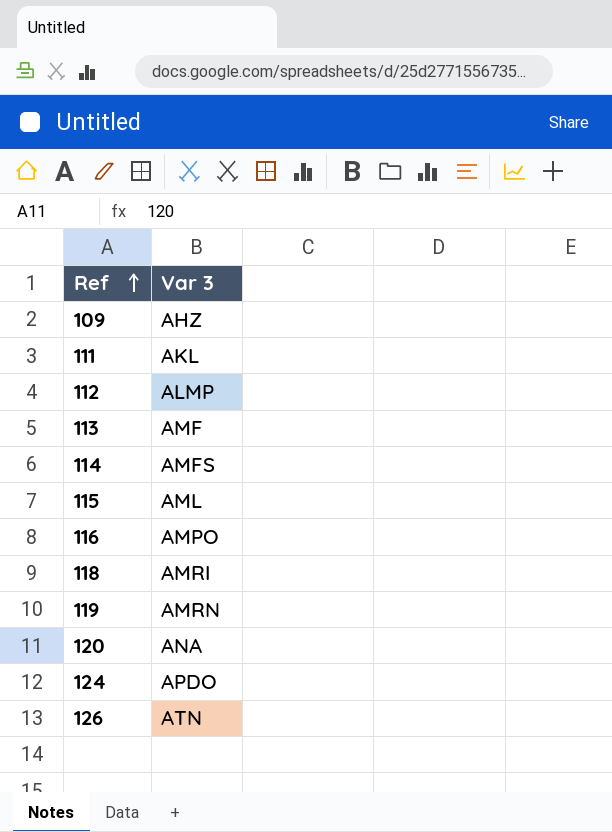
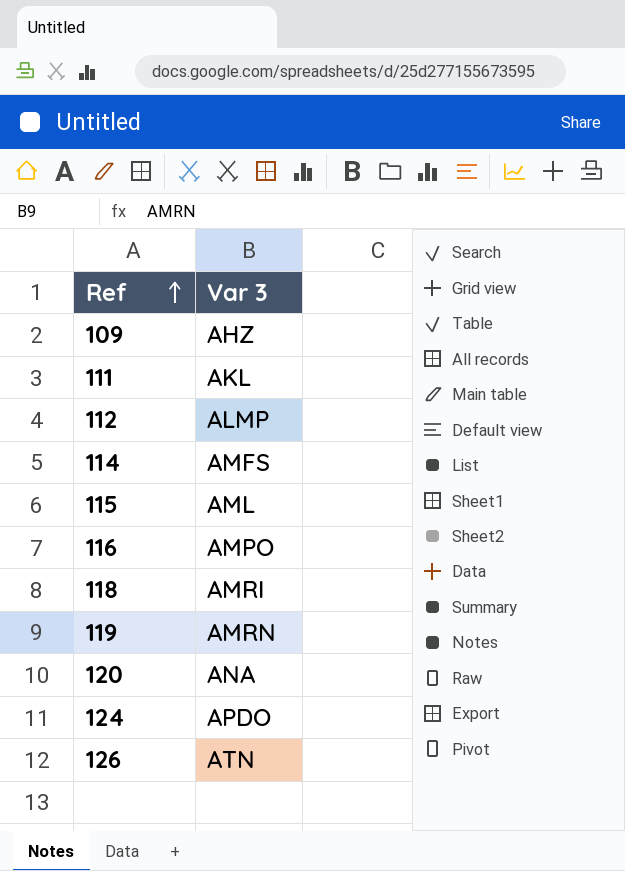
row 113: AMF -> none

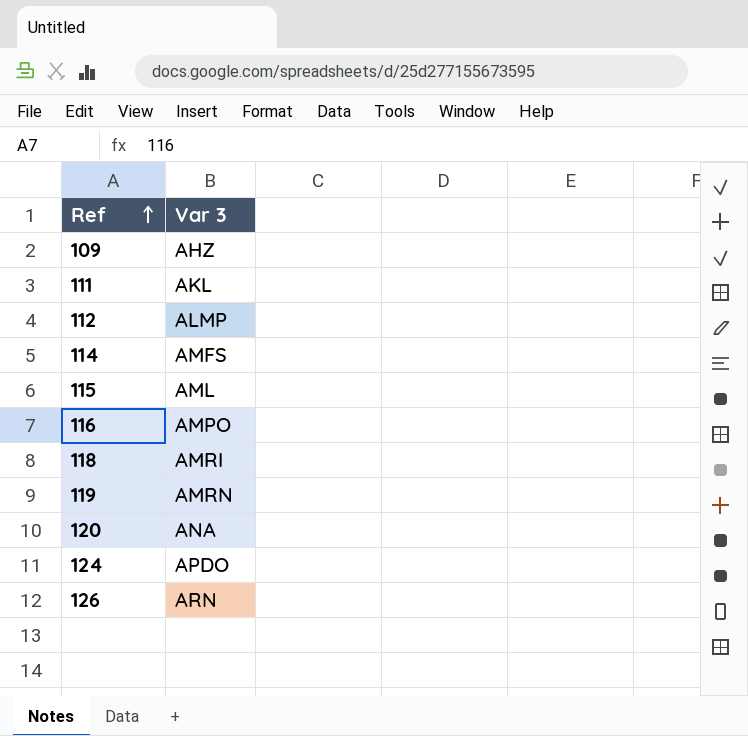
126 | Var 3: ATN -> ARN

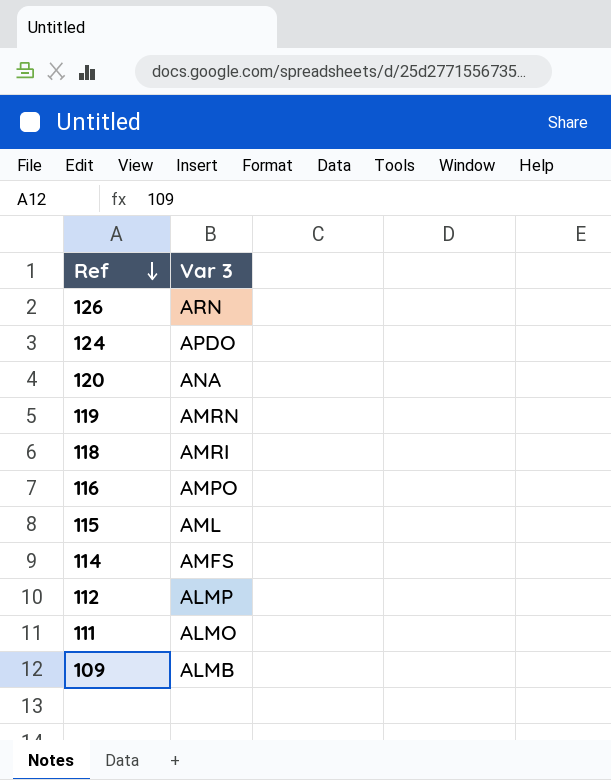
row order: Ref ascending -> Ref descending
111 | Var 3: AKL -> ALMO
109 | Var 3: AHZ -> ALMB

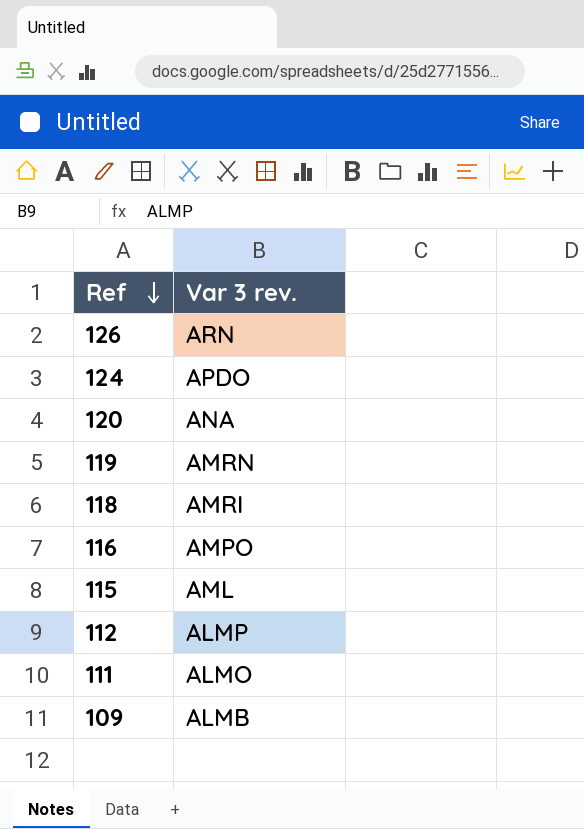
column name: Var 3 -> Var 3 rev.
row 114: AMFS -> none

